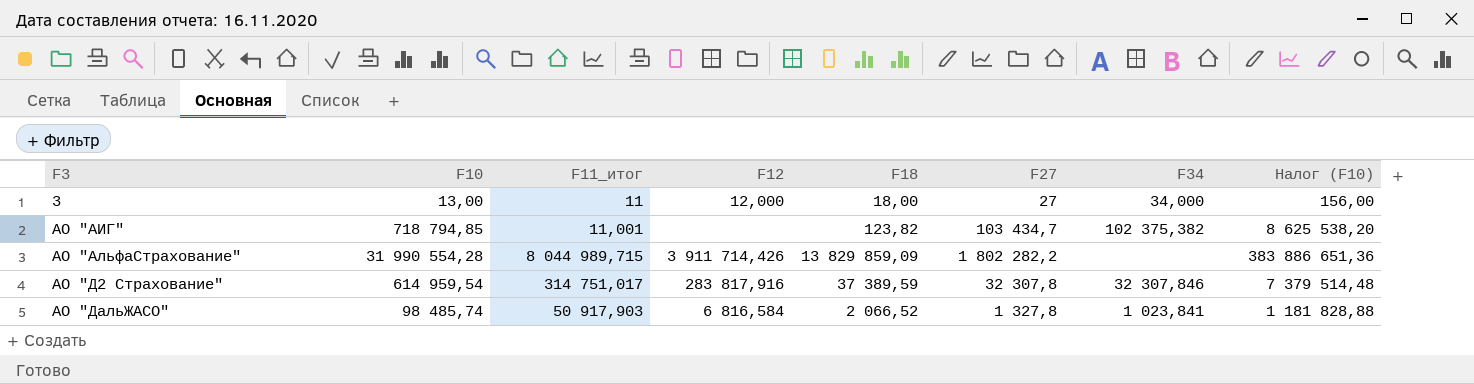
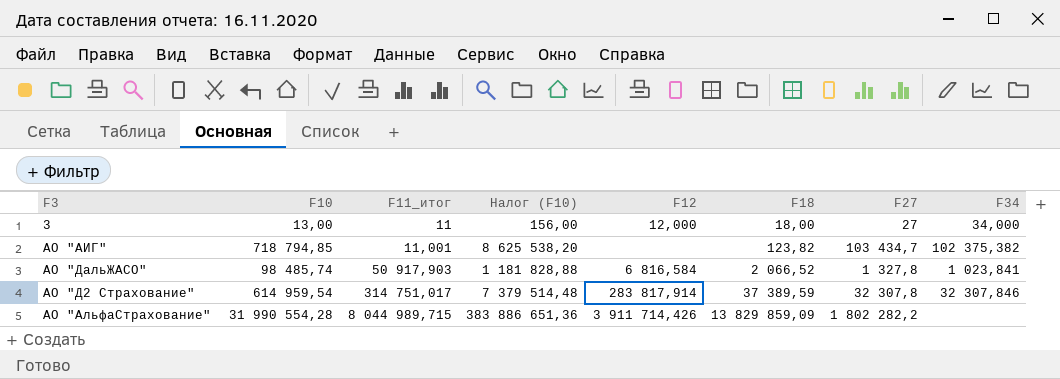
row order: F3 ascending -> F11_итог ascending
column Налог (F10) | position: 8 -> 4
АО "Д2 Страхование" | F12: 283 817,916 -> 283 817,914

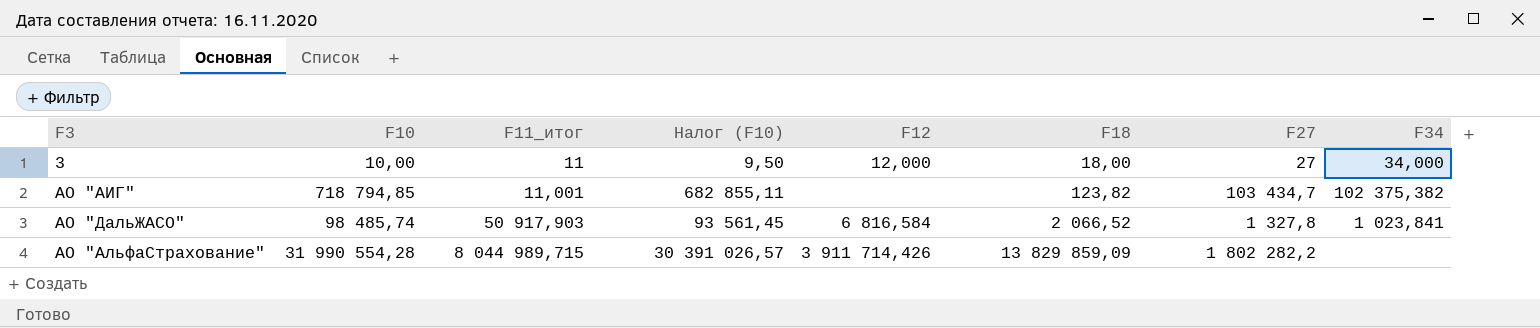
column Налог (F10) | formula: [F10] * 12 -> [F10] * 0,95
row АО "Д2 Страхование": 614 959,54 | 314 751,017 | 7 379 514,48 | 283 817,914 | 37 389,59 | 32 307,8 | 32 307,846 -> none
3 | F10: 13,00 -> 10,00

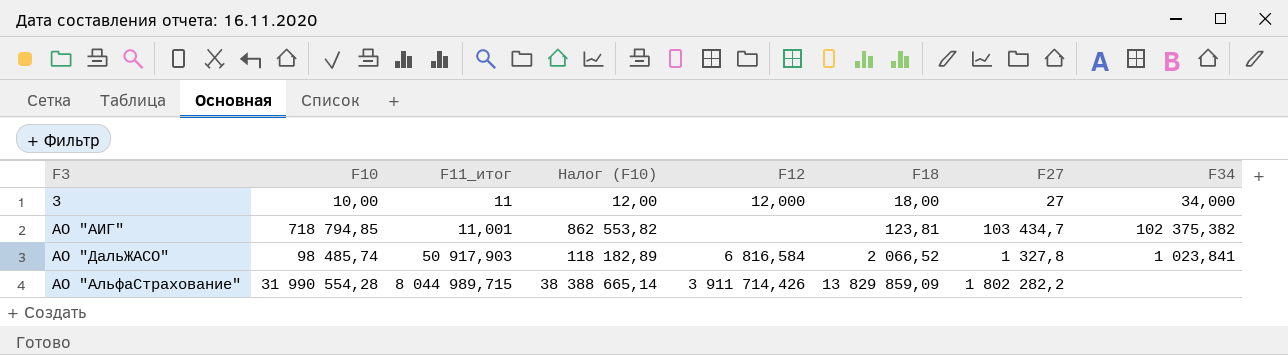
column Налог (F10) | formula: [F10] * 0,95 -> [F10] * 1,2
АО "АИГ" | F18: 123,82 -> 123,81

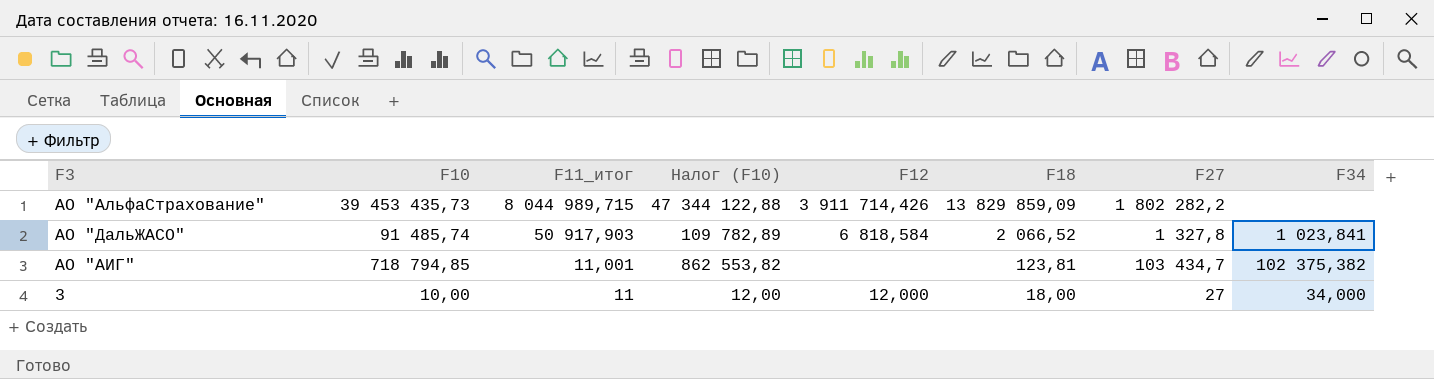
row order: F11_итог ascending -> F11_итог descending
АО "АльфаСтрахование" | F10: 31 990 554,28 -> 39 453 435,73
АО "АльфаСтрахование" | Налог (F10): 38 388 665,14 -> 47 344 122,88
АО "ДальЖАСО" | F10: 98 485,74 -> 91 485,74
АО "ДальЖАСО" | Налог (F10): 118 182,89 -> 109 782,89
АО "ДальЖАСО" | F12: 6 816,584 -> 6 818,584

